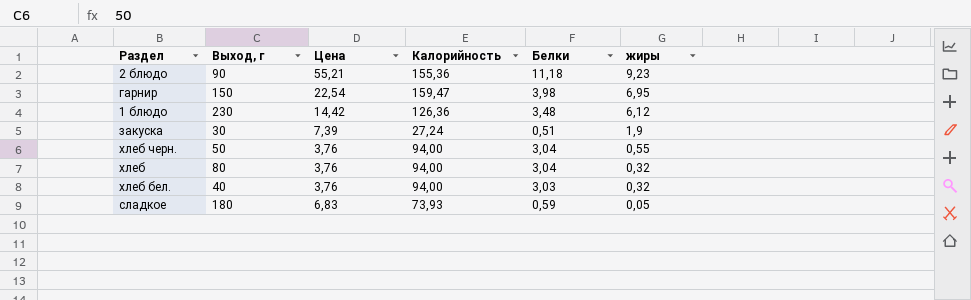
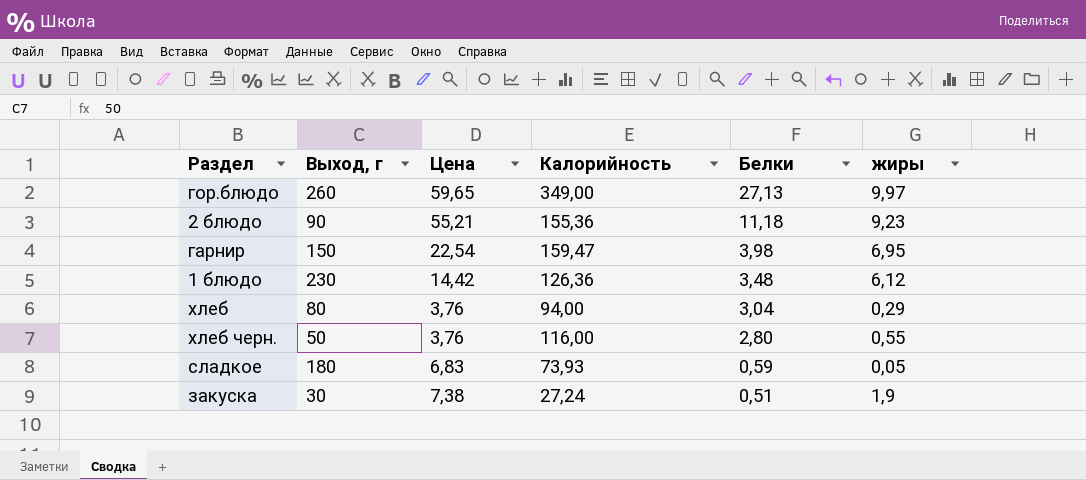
row order: жиры descending -> Белки descending
row хлеб бел.: 40 | 3,76 | 94,00 | 3,03 | 0,32 -> none
row гор.блюдо: none -> 260 | 59,65 | 349,00 | 27,13 | 9,97
хлеб | жиры: 0,32 -> 0,29
хлеб черн. | Калорийность: 94,00 -> 116,00
хлеб черн. | Белки: 3,04 -> 2,80
закуска | Цена: 7,39 -> 7,38

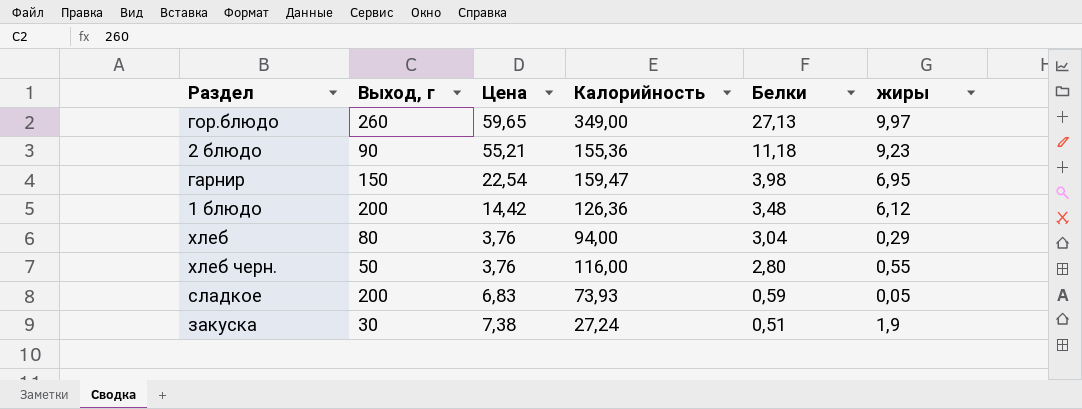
1 блюдо | Выход, г: 230 -> 200
сладкое | Выход, г: 180 -> 200

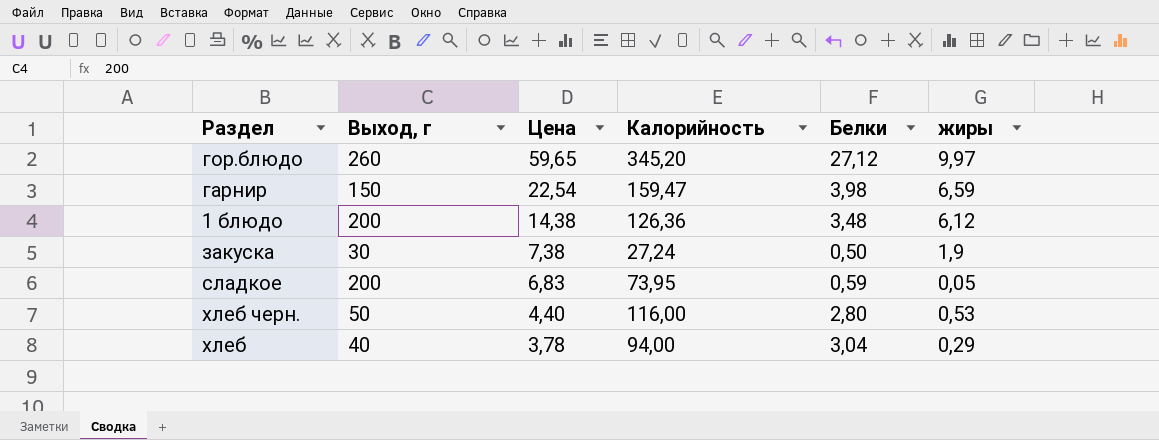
row order: Белки descending -> Цена descending
row 2 блюдо: 90 | 55,21 | 155,36 | 11,18 | 9,23 -> none
гор.блюдо | Калорийность: 349,00 -> 345,20
гор.блюдо | Белки: 27,13 -> 27,12
гарнир | жиры: 6,95 -> 6,59
1 блюдо | Цена: 14,42 -> 14,38
закуска | Белки: 0,51 -> 0,50
сладкое | Калорийность: 73,93 -> 73,95
хлеб черн. | Цена: 3,76 -> 4,40
хлеб черн. | жиры: 0,55 -> 0,53
хлеб | Выход, г: 80 -> 40
хлеб | Цена: 3,76 -> 3,78

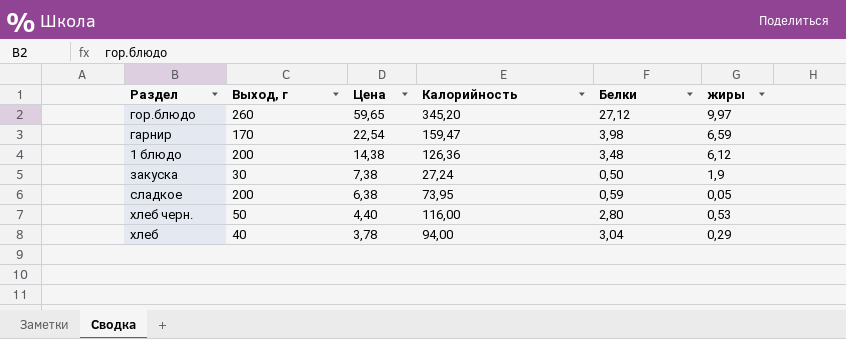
гарнир | Выход, г: 150 -> 170
сладкое | Цена: 6,83 -> 6,38

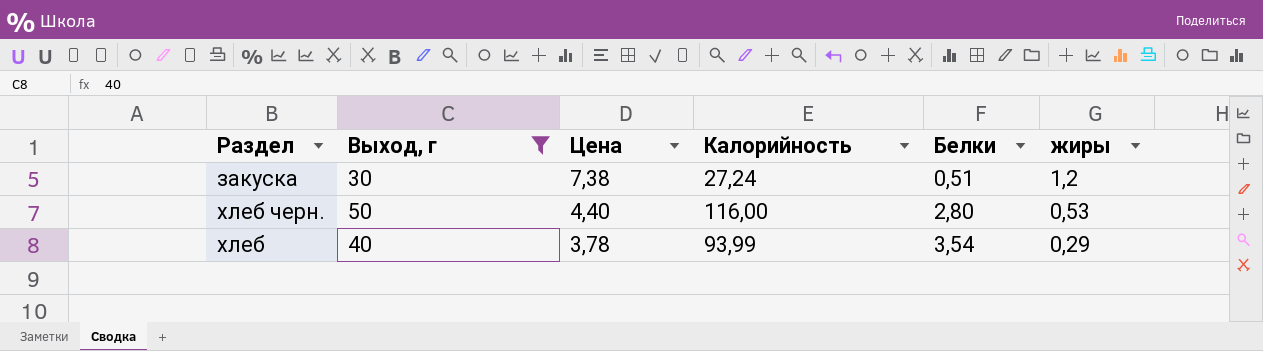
filter: none -> Выход, г <= 50
закуска | Белки: 0,50 -> 0,51
закуска | жиры: 1,9 -> 1,2
хлеб | Калорийность: 94,00 -> 93,99
хлеб | Белки: 3,04 -> 3,54

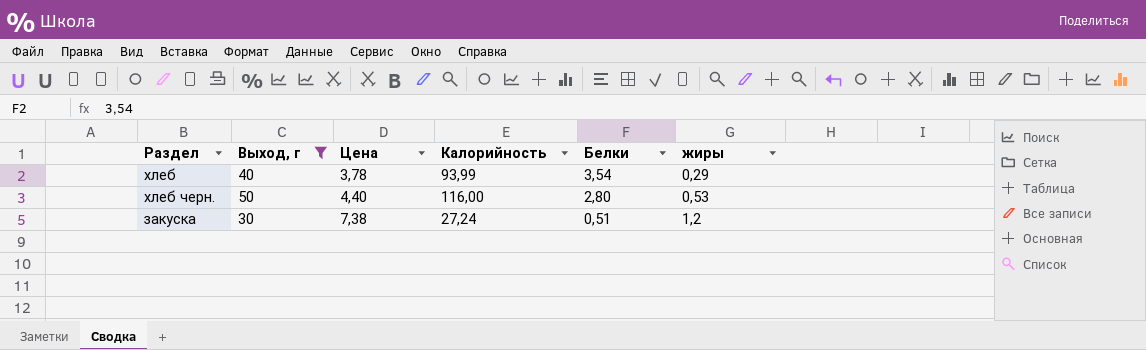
row order: Цена descending -> Цена ascending

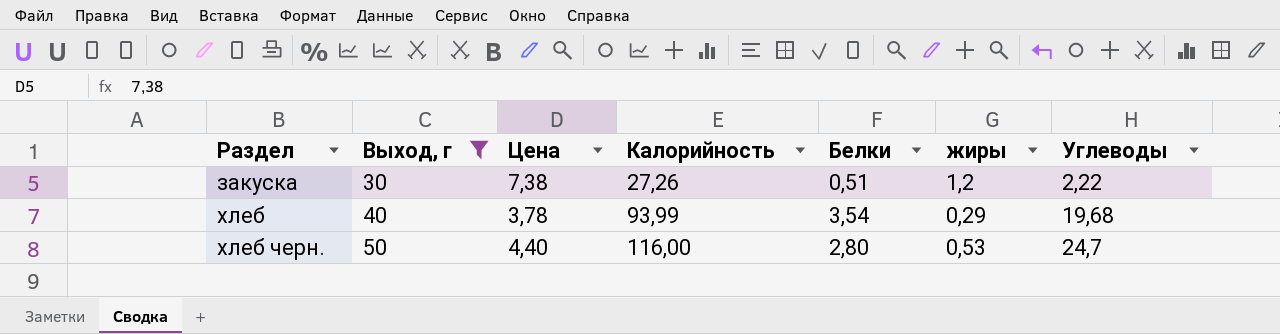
row order: Цена ascending -> Раздел ascending
column Углеводы | position: none -> 7
закуска | Калорийность: 27,24 -> 27,26

